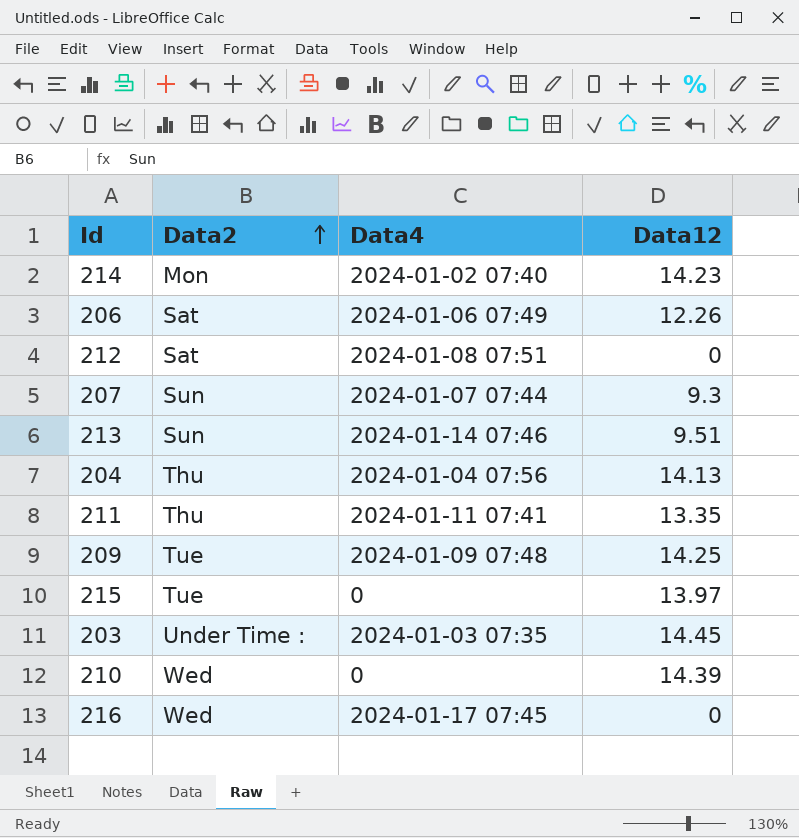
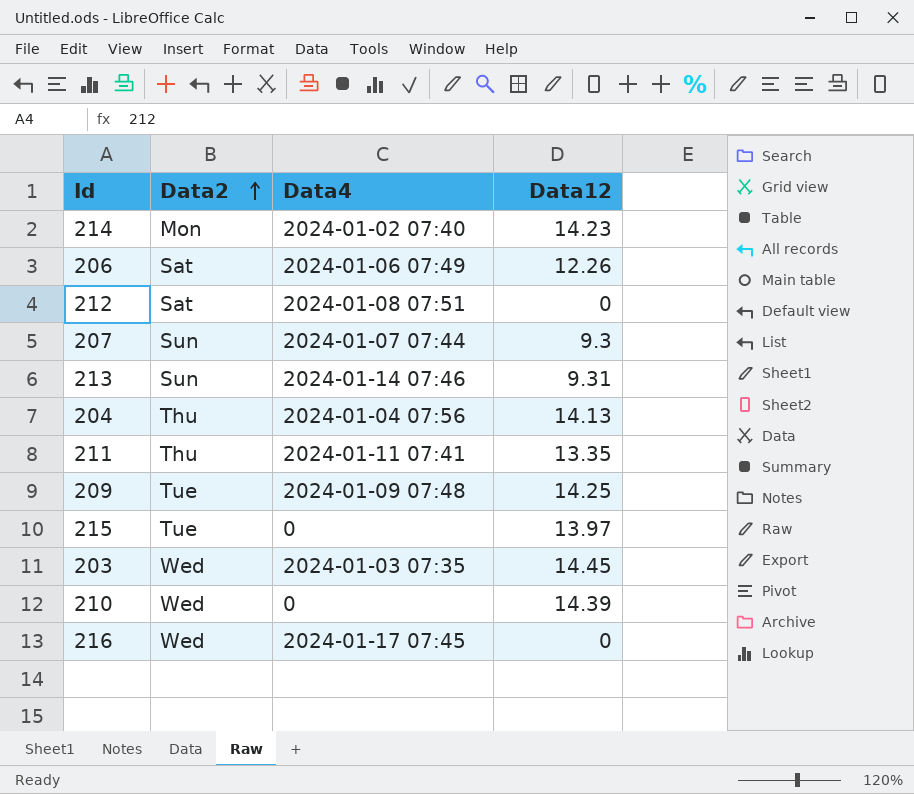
213 | Data12: 9.51 -> 9.31
203 | Data2: Under Time : -> Wed

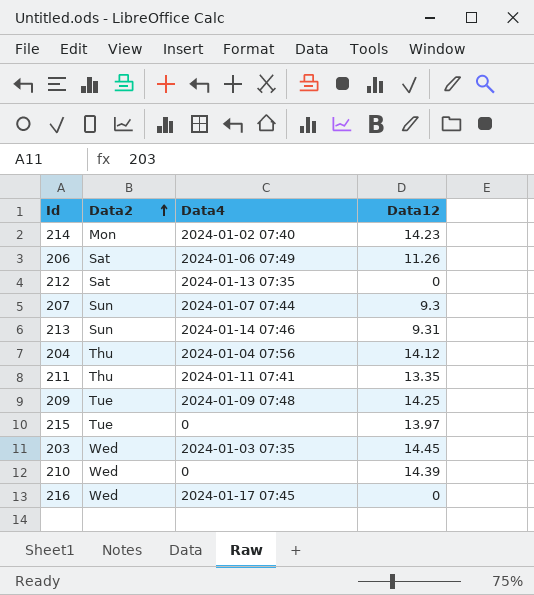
206 | Data12: 12.26 -> 11.26
212 | Data4: 2024-01-08 07:51 -> 2024-01-13 07:35
204 | Data12: 14.13 -> 14.12

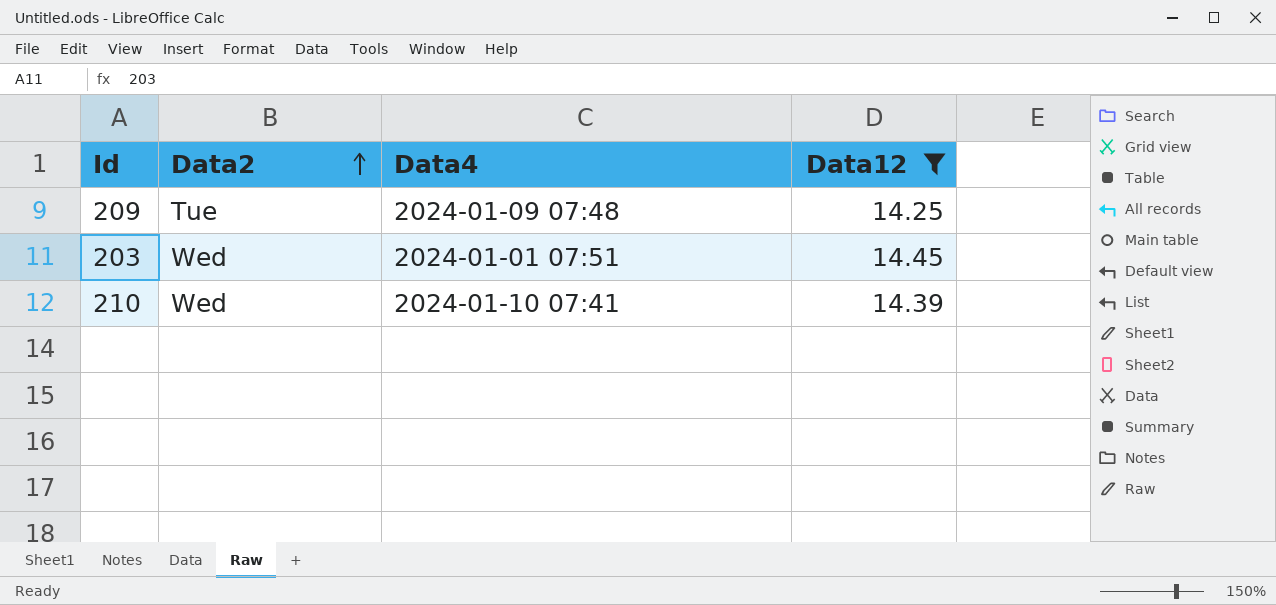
filter: none -> Data12 >= 14.25
203 | Data4: 2024-01-03 07:35 -> 2024-01-01 07:51
210 | Data4: 0 -> 2024-01-10 07:41

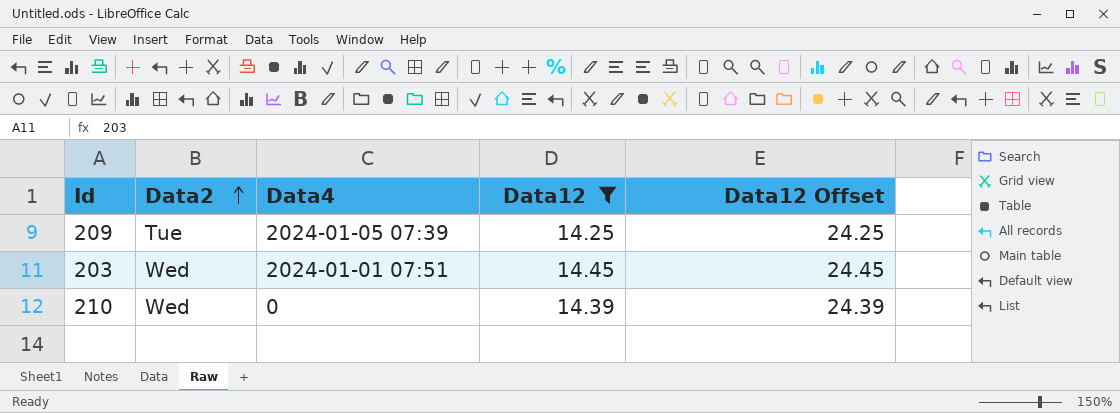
column Data12 Offset | formula: none -> [Data12] + 10
209 | Data4: 2024-01-09 07:48 -> 2024-01-05 07:39
210 | Data4: 2024-01-10 07:41 -> 0

